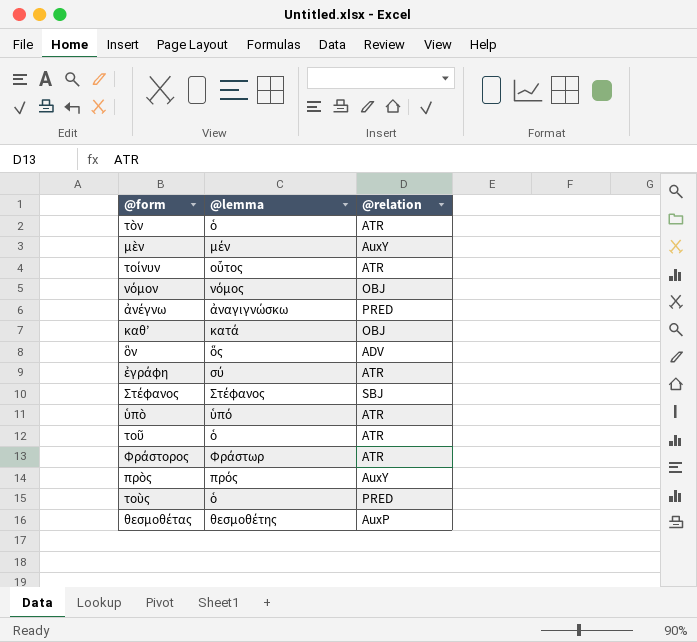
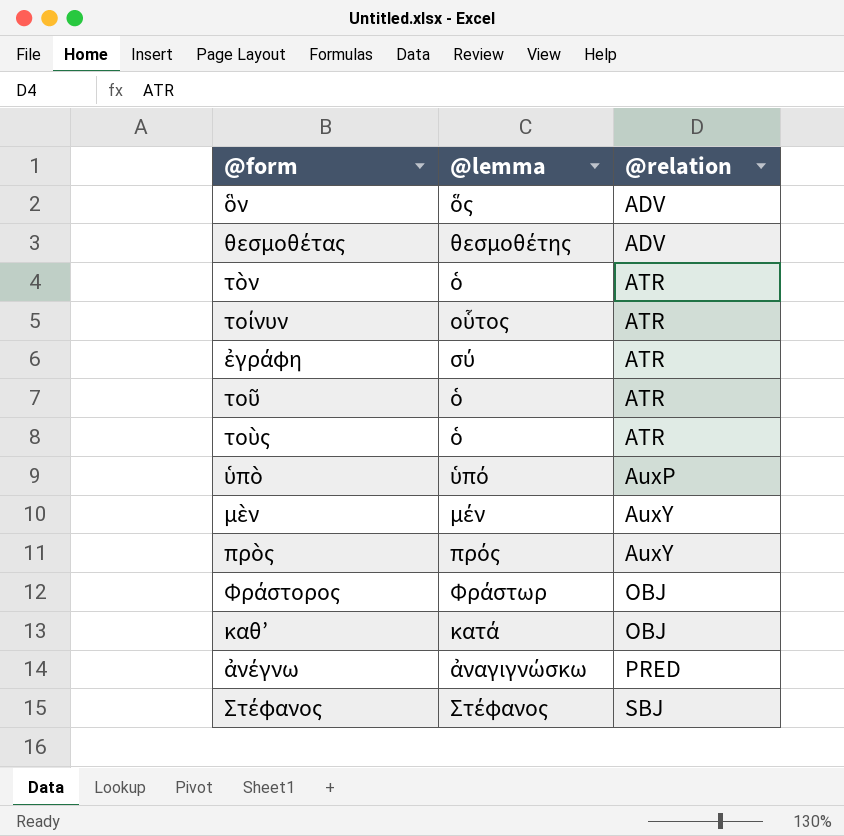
row order: none -> @relation ascending
row νόμον: νόμος | OBJ -> none
θεσμοθέτας | @relation: AuxP -> ADV
τοὺς | @relation: PRED -> ATR
ὑπὸ | @relation: ATR -> AuxP
Φράστορος | @relation: ATR -> OBJ

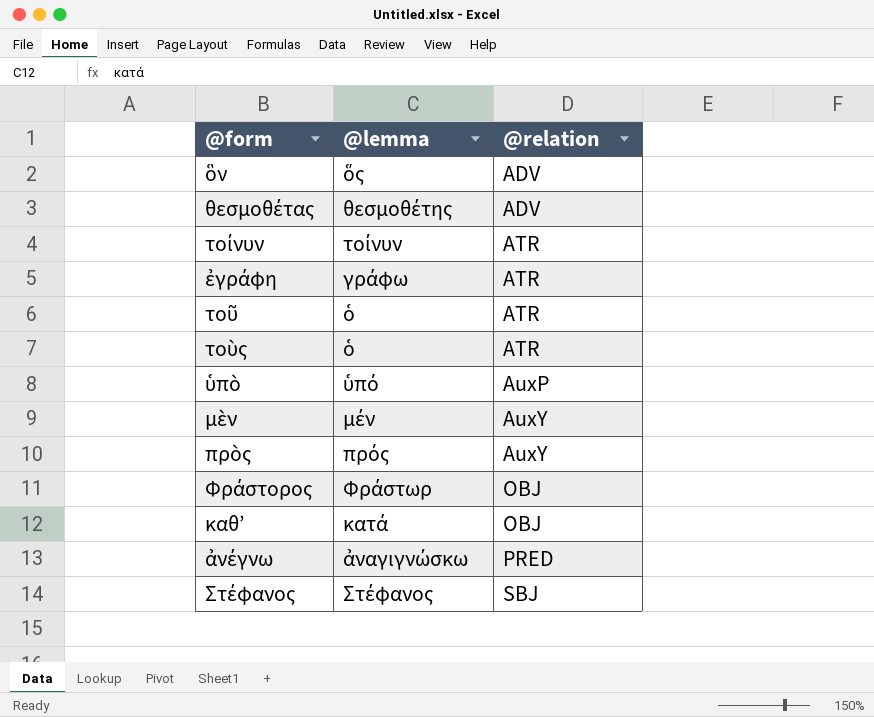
row τὸν: ὁ | ATR -> none
τοίνυν | @lemma: οὗτος -> τοίνυν
ἐγράφη | @lemma: σύ -> γράφω

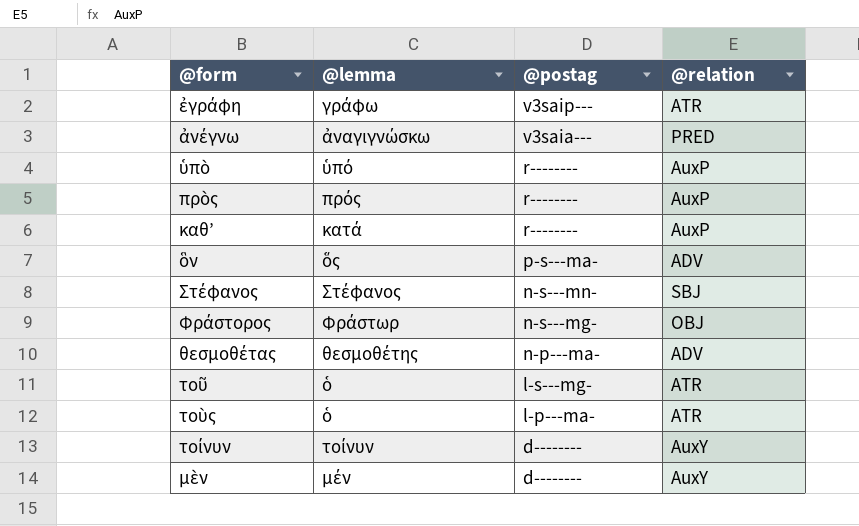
row order: @relation ascending -> @postag descending
column @postag | position: none -> 3
πρὸς | @relation: AuxY -> AuxP
καθ’ | @relation: OBJ -> AuxP
τοίνυν | @relation: ATR -> AuxY

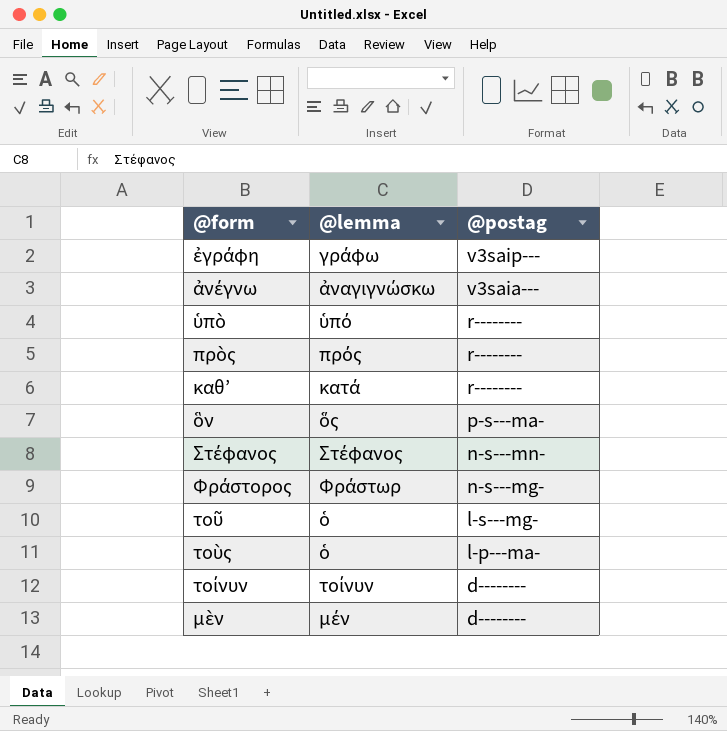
column @relation | position: 4 -> none
row θεσμοθέτας: θεσμοθέτης | n-p---ma- | ADV -> none

